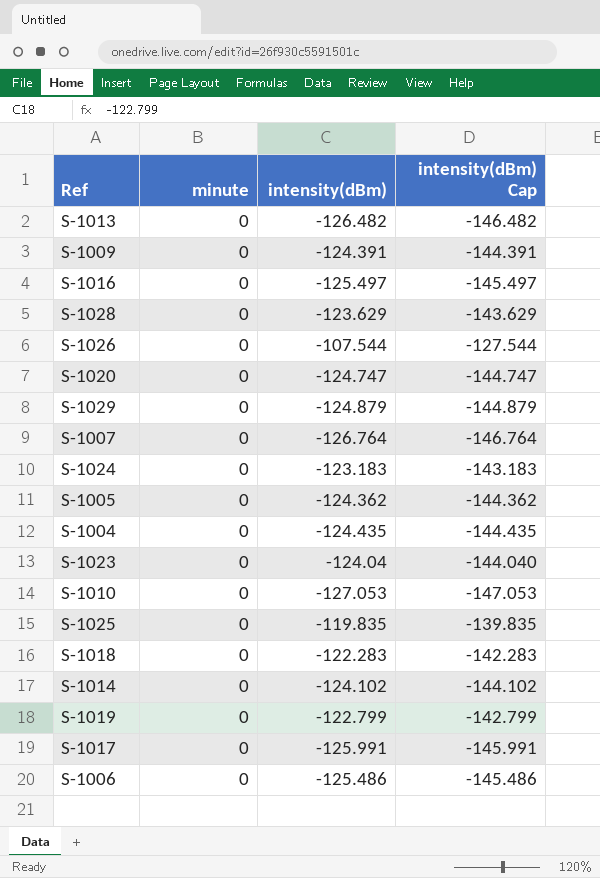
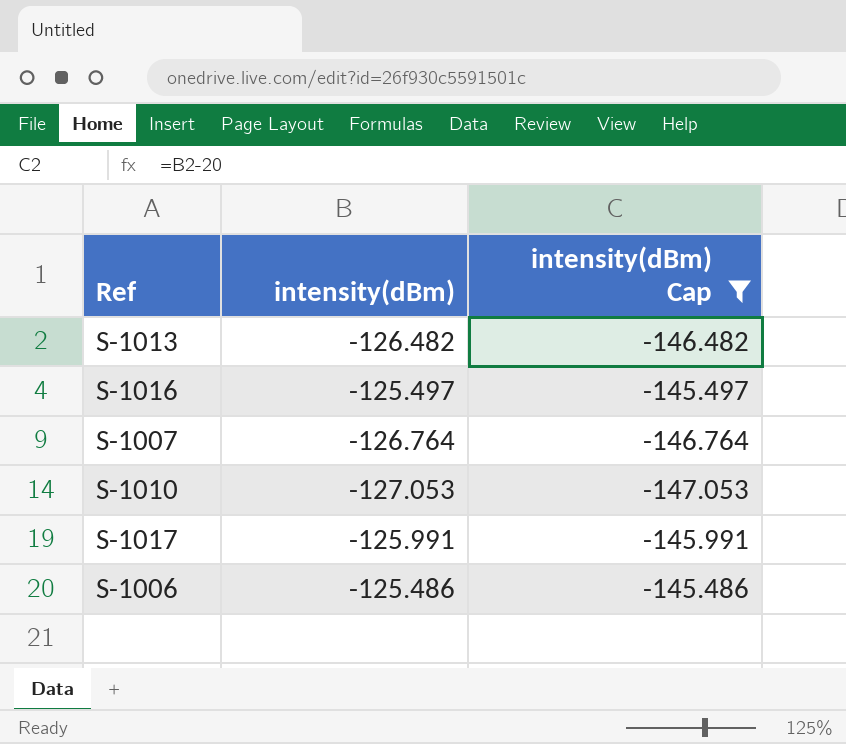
filter: none -> intensity(dBm) Cap <= -145.486
column minute | position: 2 -> none

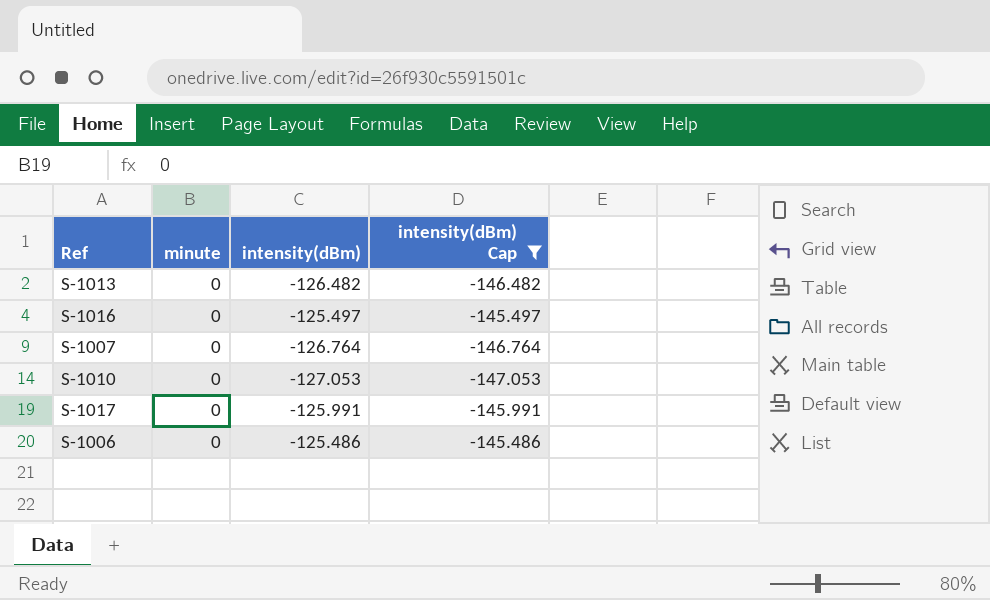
column minute | position: none -> 2

